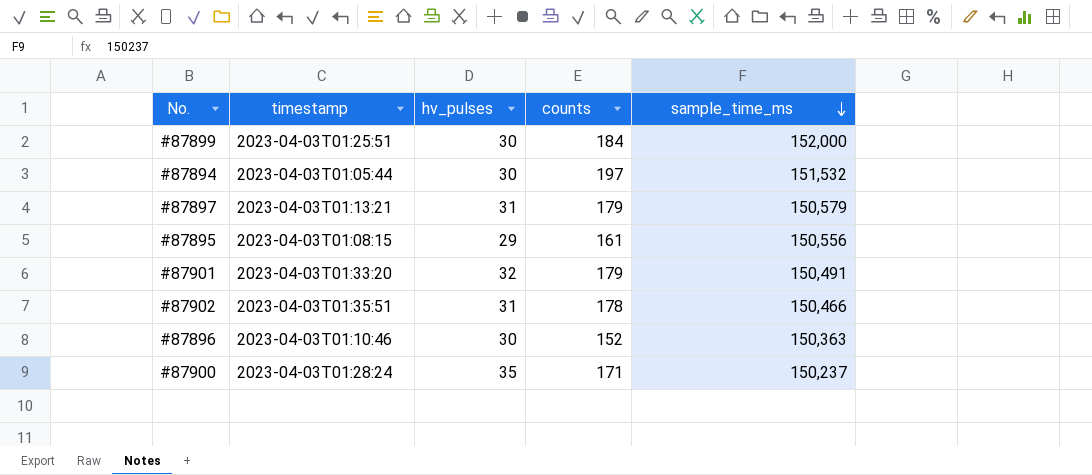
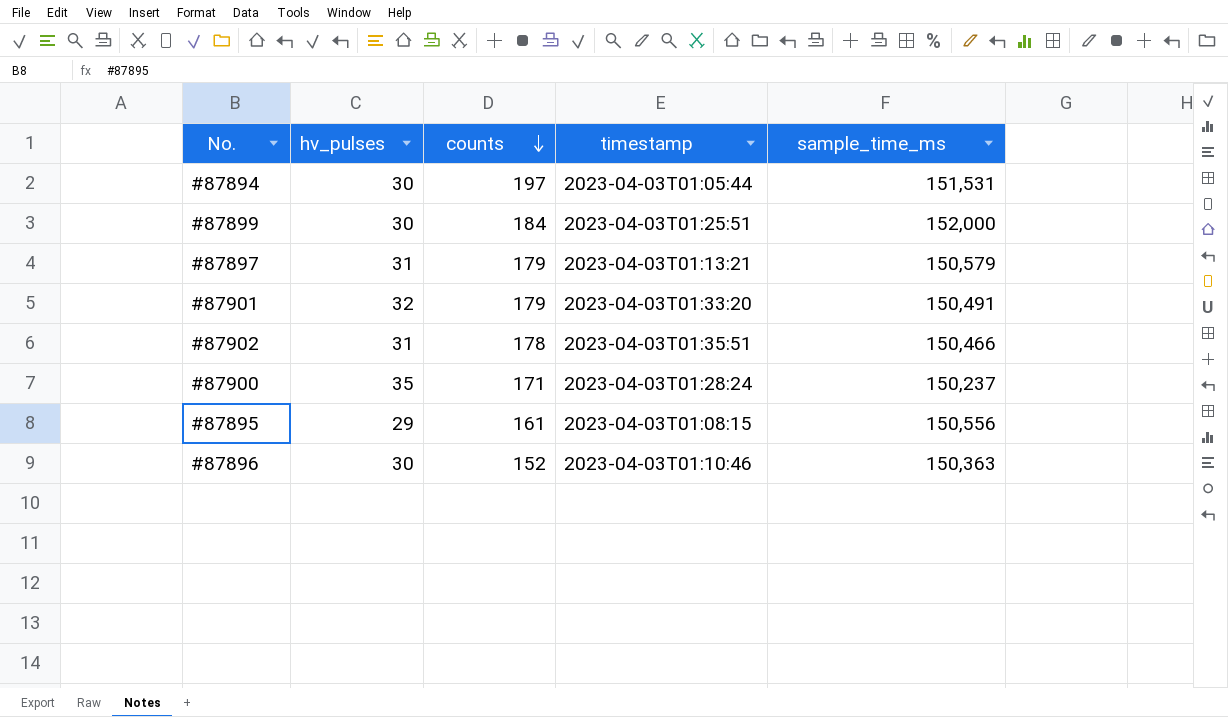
row order: sample_time_ms descending -> counts descending
column timestamp | position: 2 -> 4
#87894 | sample_time_ms: 151,532 -> 151,531

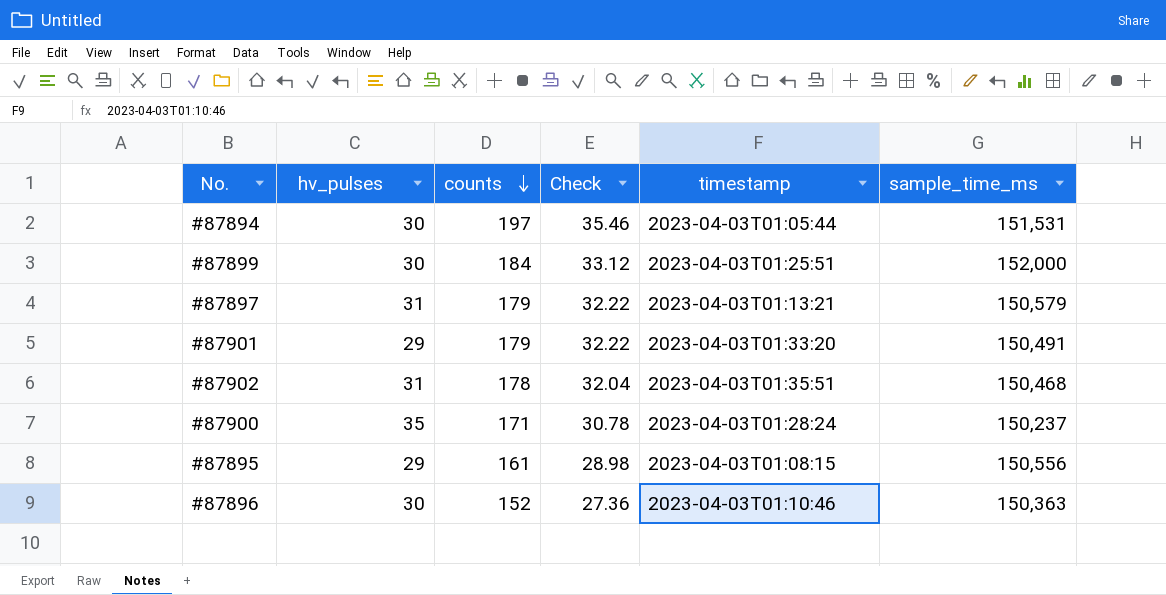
column Check | formula: none -> [counts] * 0.18
#87901 | hv_pulses: 32 -> 29
#87902 | sample_time_ms: 150,466 -> 150,468

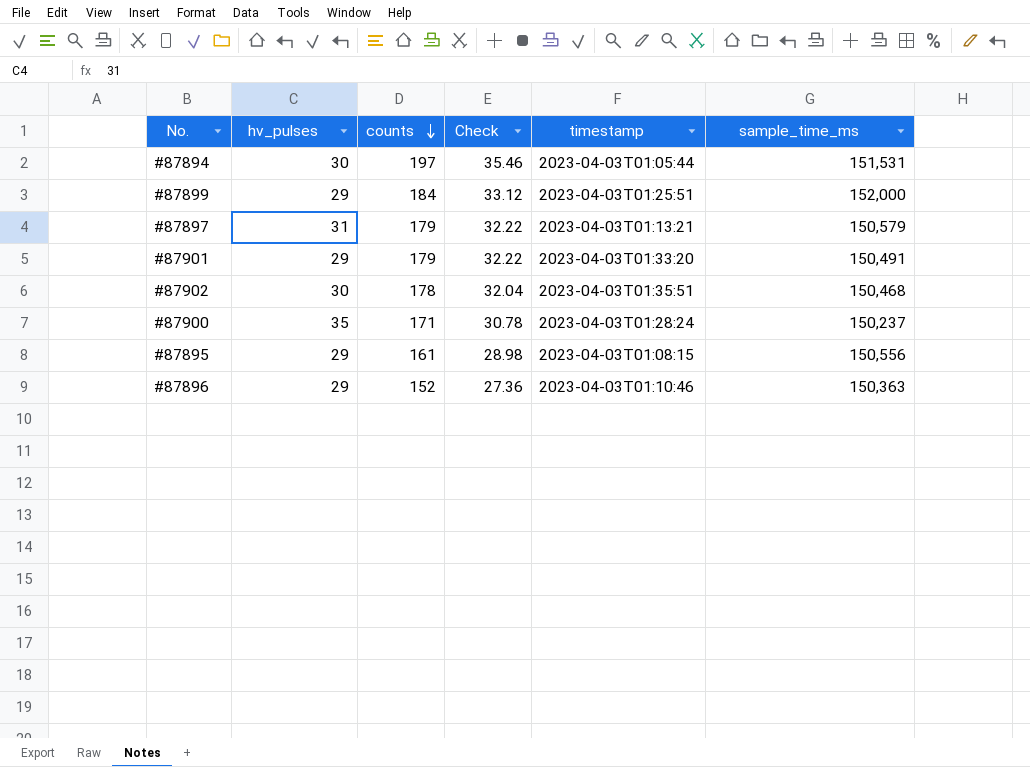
#87899 | hv_pulses: 30 -> 29
#87902 | hv_pulses: 31 -> 30
#87896 | hv_pulses: 30 -> 29

